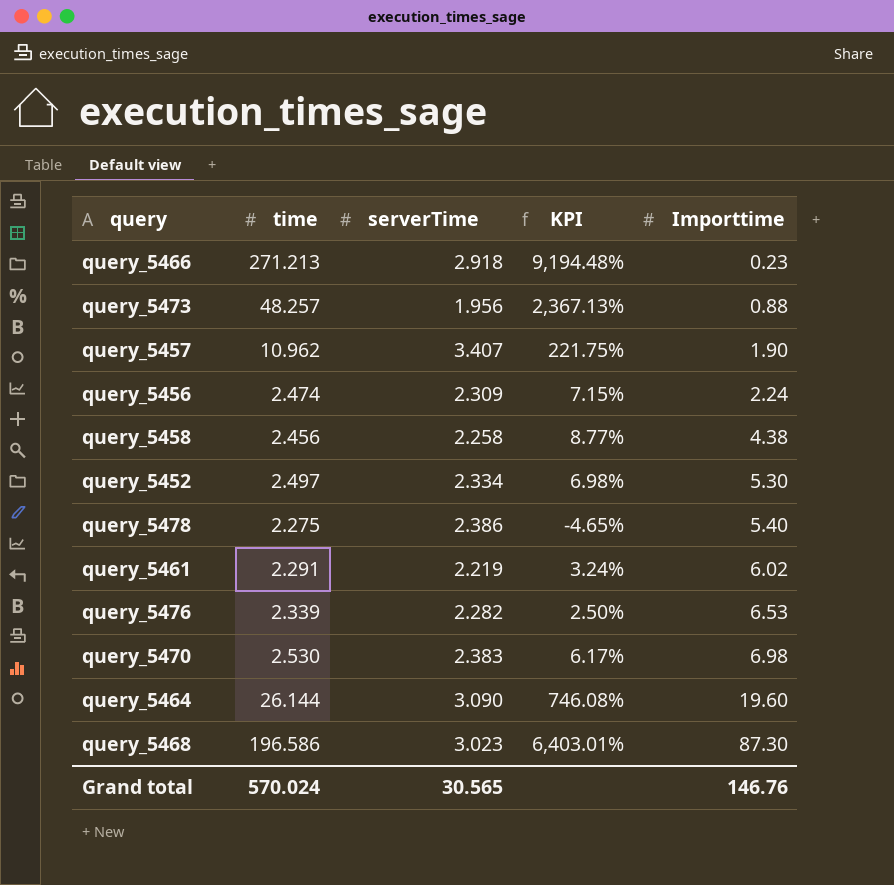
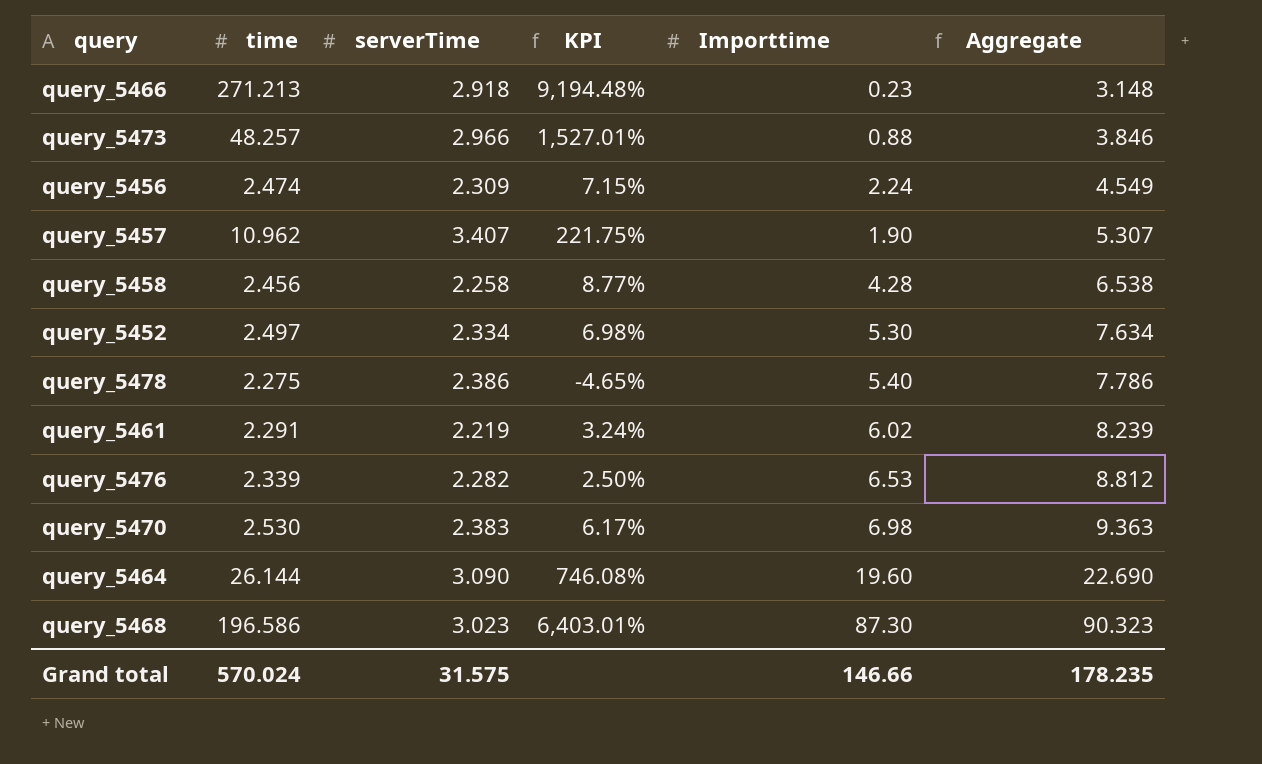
row order: Importtime ascending -> Aggregate ascending
column Aggregate | formula: none -> [serverTime] + [Importtime]
query_5473 | serverTime: 1.956 -> 2.966
query_5473 | KPI: 2,367.13% -> 1,527.01%
query_5458 | Importtime: 4.38 -> 4.28
Grand total | serverTime: 30.565 -> 31.575
Grand total | Importtime: 146.76 -> 146.66

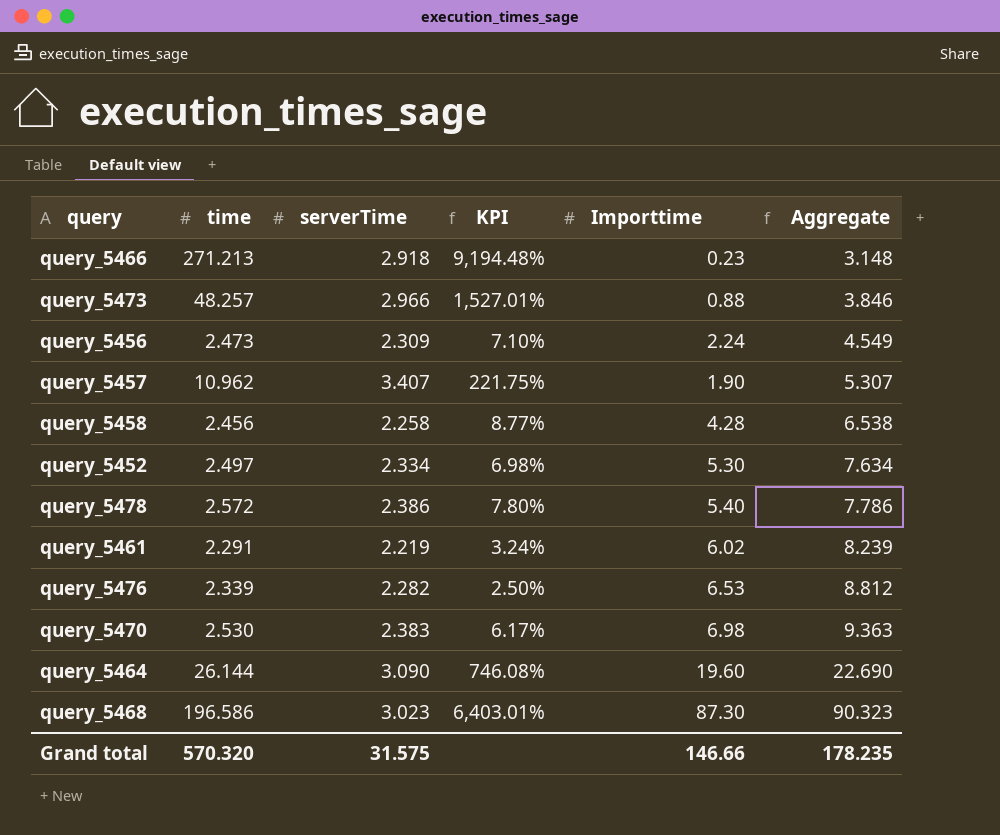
query_5456 | time: 2.474 -> 2.473
query_5456 | KPI: 7.15% -> 7.10%
query_5478 | time: 2.275 -> 2.572
query_5478 | KPI: -4.65% -> 7.80%
Grand total | time: 570.024 -> 570.320

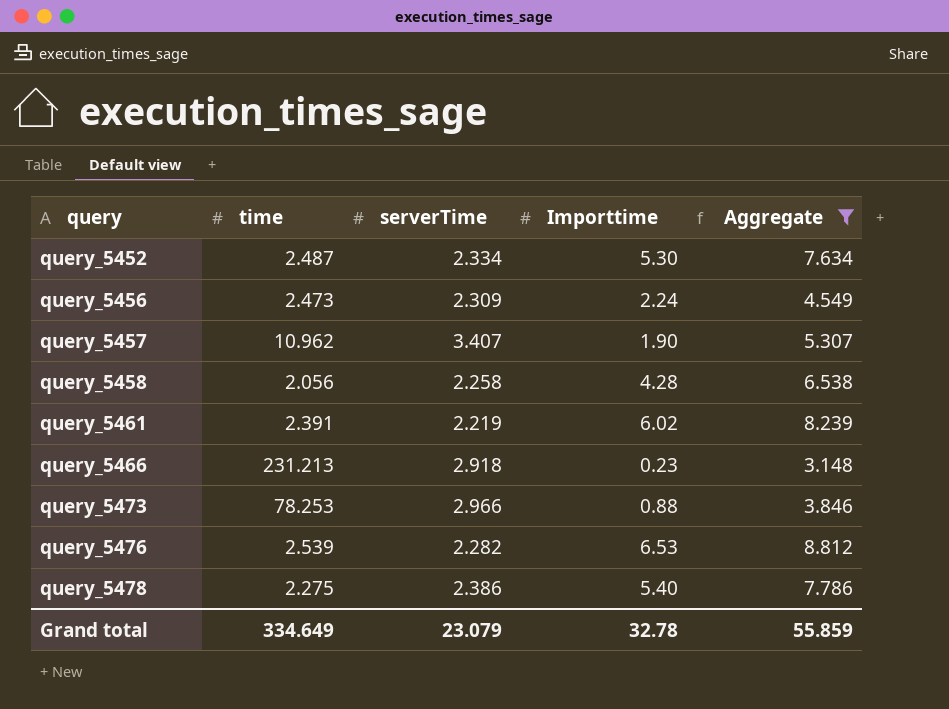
filter: none -> Aggregate <= 8.812
row order: Aggregate ascending -> query ascending
column KPI | formula: ([time] - [serverTime]) / [serverTime] -> none
query_5452 | time: 2.497 -> 2.487
query_5458 | time: 2.456 -> 2.056
query_5461 | time: 2.291 -> 2.391
query_5466 | time: 271.213 -> 231.213
query_5473 | time: 48.257 -> 78.253
query_5476 | time: 2.339 -> 2.539
query_5478 | time: 2.572 -> 2.275
Grand total | time: 570.320 -> 334.649
Grand total | serverTime: 31.575 -> 23.079
Grand total | Importtime: 146.66 -> 32.78
Grand total | Aggregate: 178.235 -> 55.859

